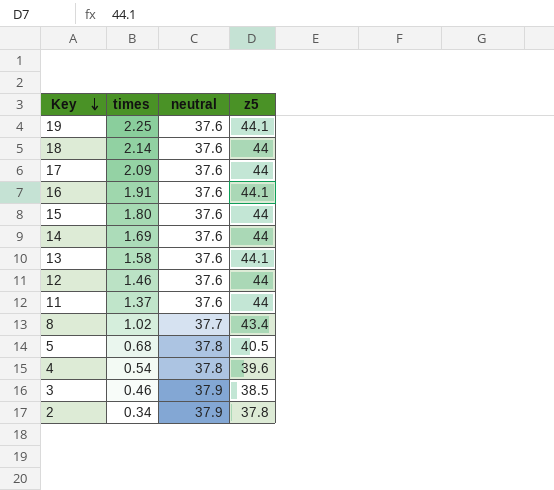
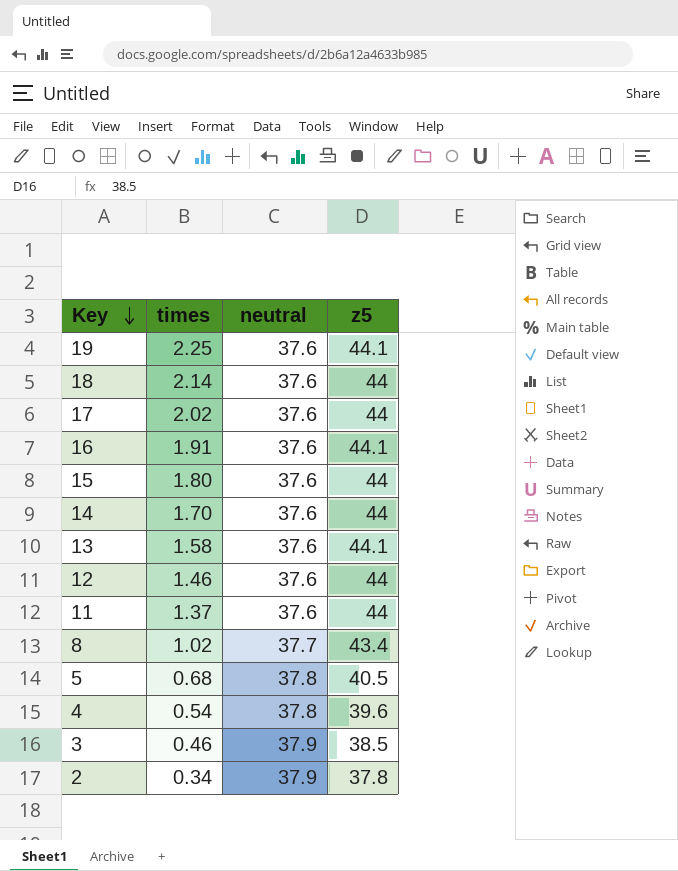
17 | times: 2.09 -> 2.02
14 | times: 1.69 -> 1.70

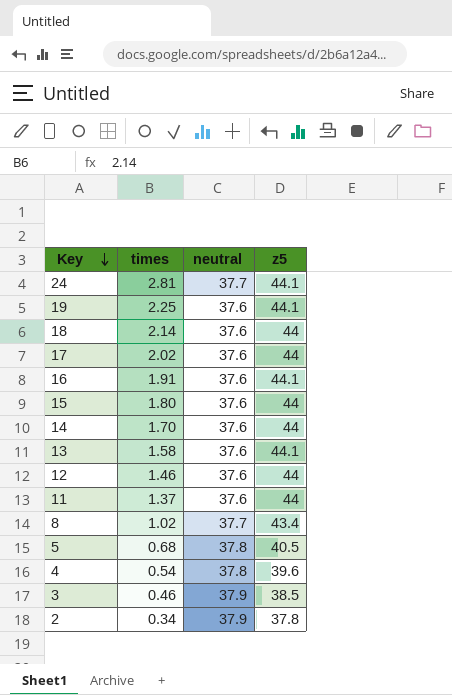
row 24: none -> 2.81 | 37.7 | 44.1

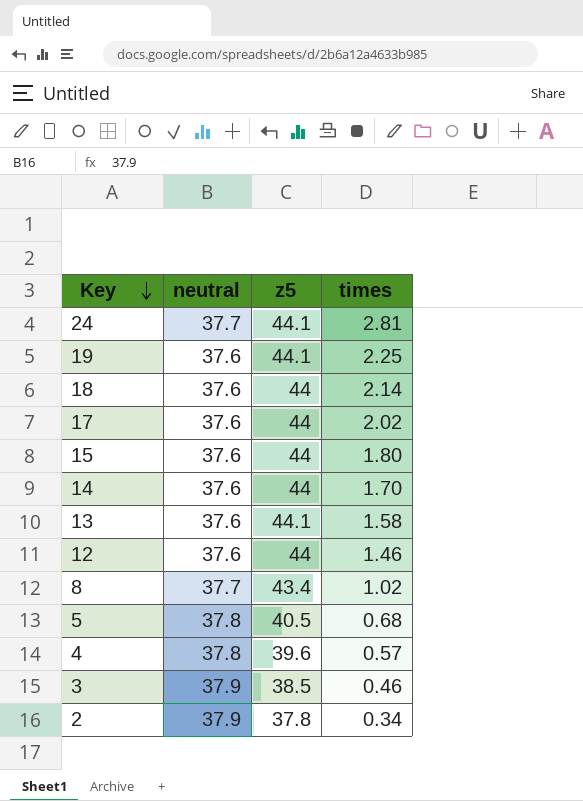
column times | position: 2 -> 4
row 16: 1.91 | 37.6 | 44.1 -> none
row 11: 1.37 | 37.6 | 44 -> none
4 | times: 0.54 -> 0.57

